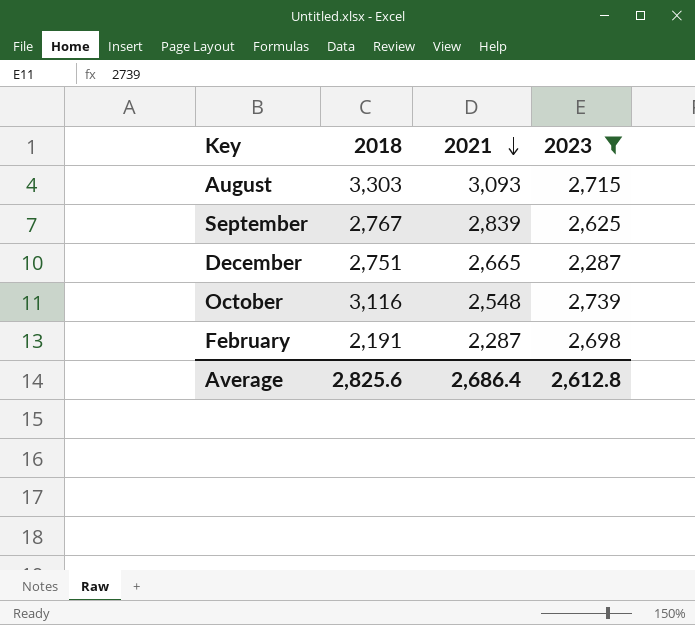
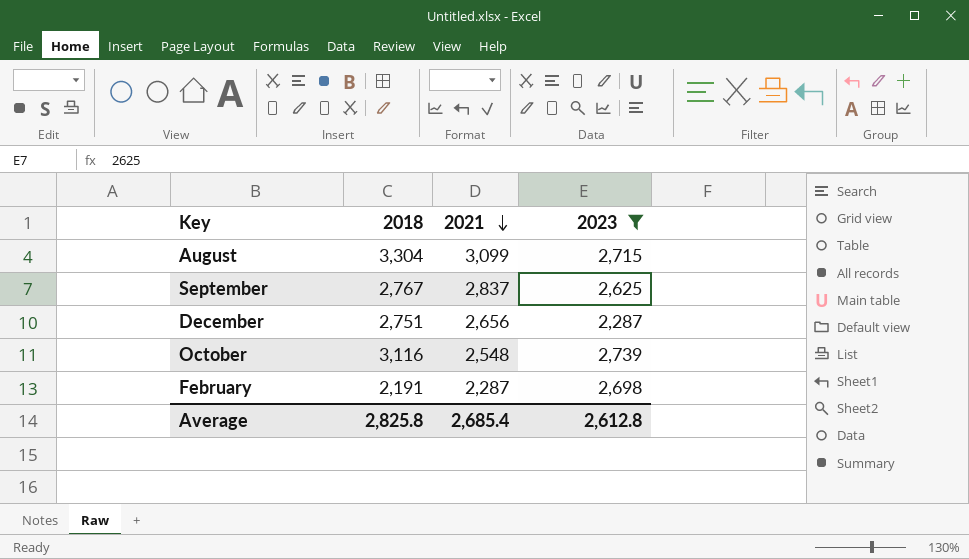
August | 2018: 3,303 -> 3,304
August | 2021: 3,093 -> 3,099
September | 2021: 2,839 -> 2,837
December | 2021: 2,665 -> 2,656
Average | 2018: 2,825.6 -> 2,825.8
Average | 2021: 2,686.4 -> 2,685.4

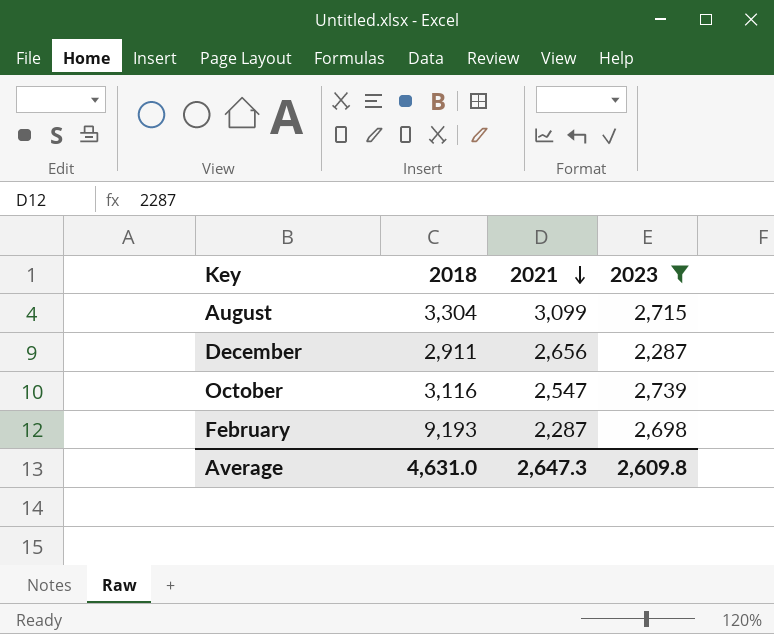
row September: 2,767 | 2,837 | 2,625 -> none
December | 2018: 2,751 -> 2,911
October | 2021: 2,548 -> 2,547
February | 2018: 2,191 -> 9,193
Average | 2018: 2,825.8 -> 4,631.0
Average | 2021: 2,685.4 -> 2,647.3
Average | 2023: 2,612.8 -> 2,609.8

